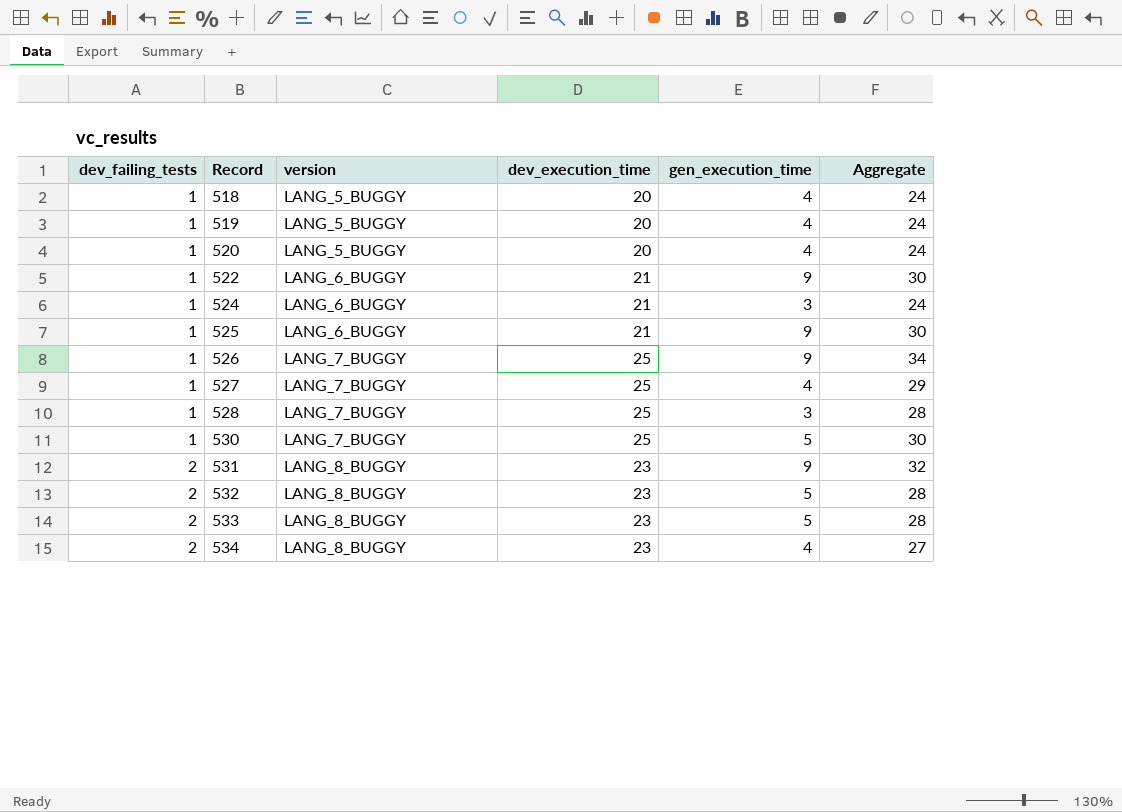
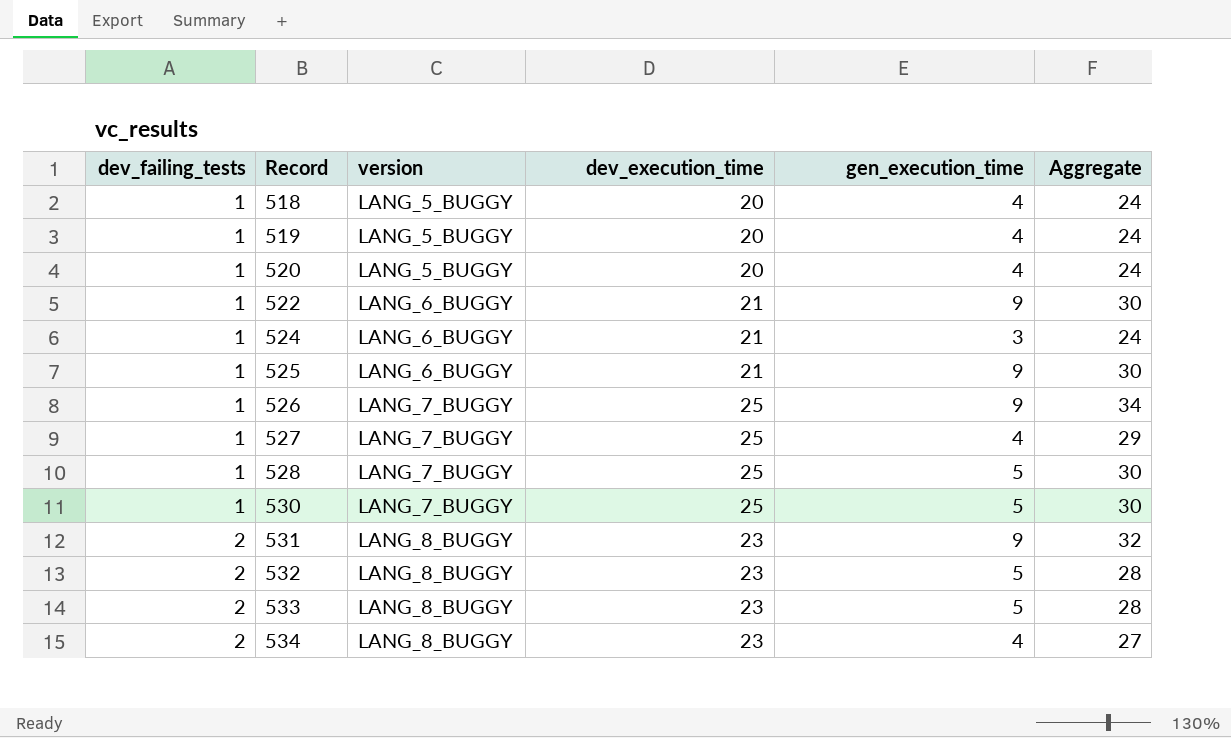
528 | gen_execution_time: 3 -> 5
528 | Aggregate: 28 -> 30

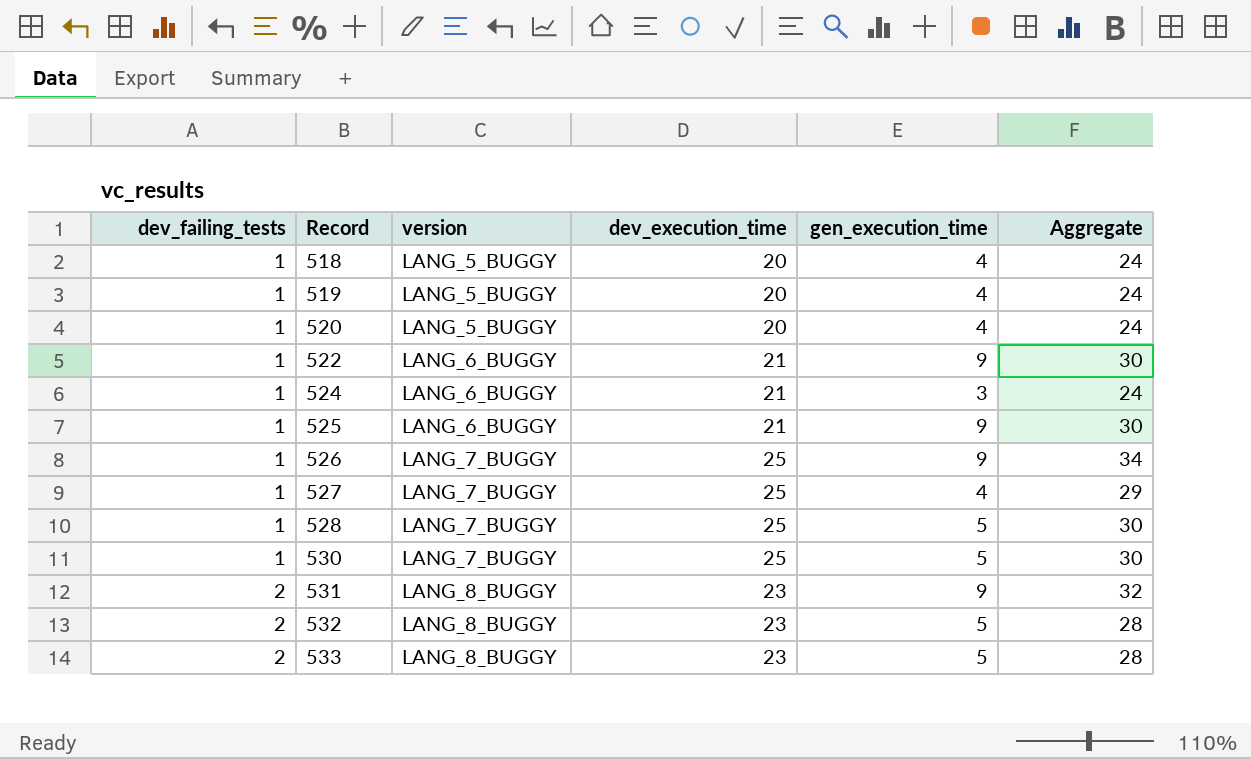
row 534: 2 | LANG_8_BUGGY | 23 | 4 | 27 -> none

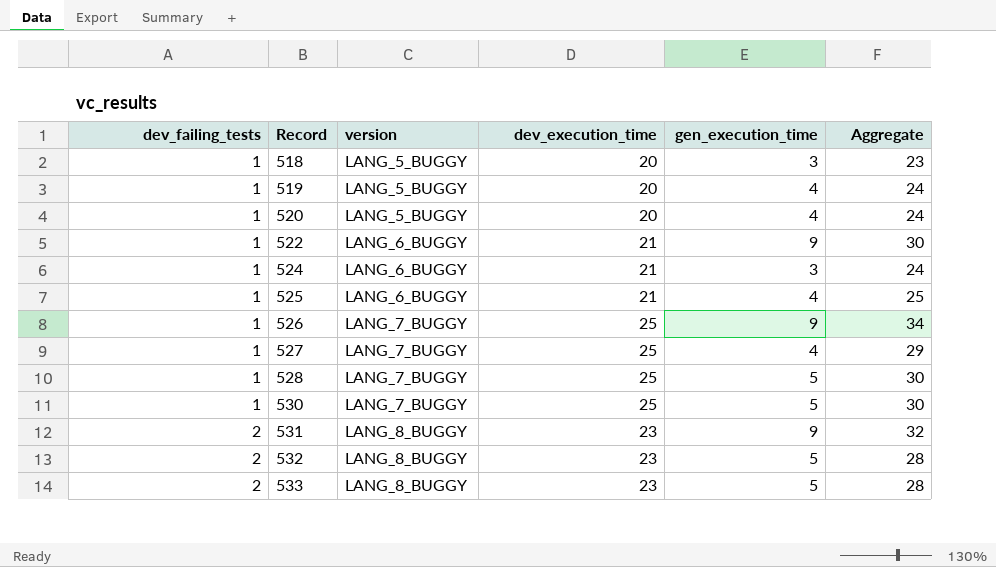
518 | gen_execution_time: 4 -> 3
518 | Aggregate: 24 -> 23
525 | gen_execution_time: 9 -> 4
525 | Aggregate: 30 -> 25

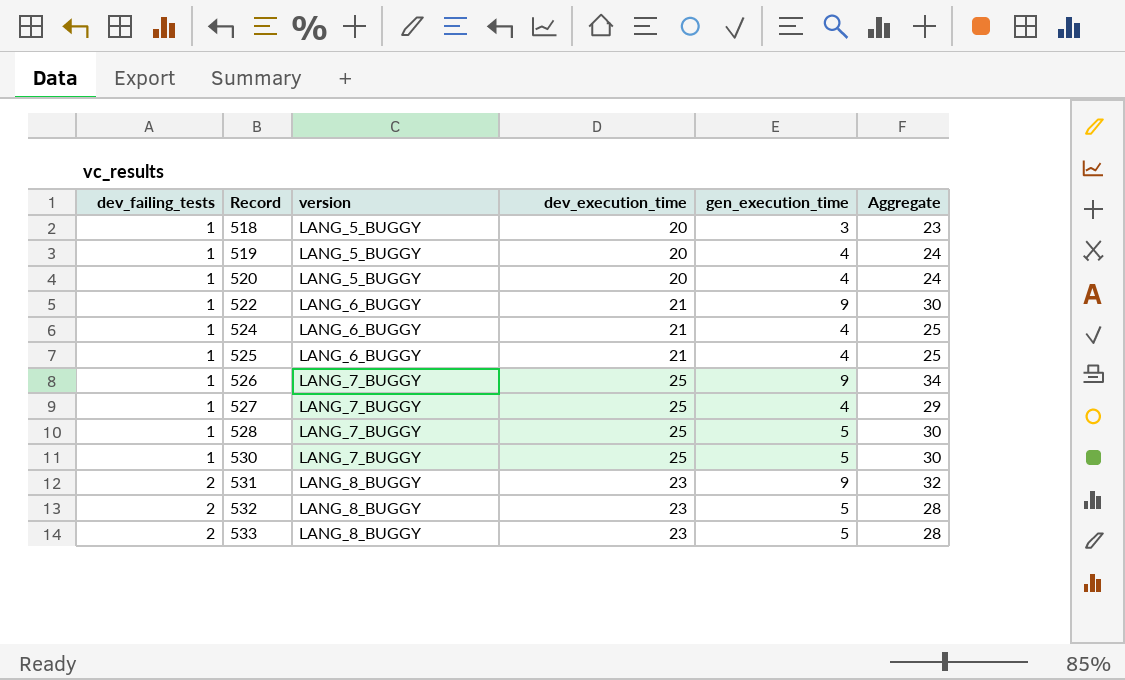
524 | gen_execution_time: 3 -> 4
524 | Aggregate: 24 -> 25

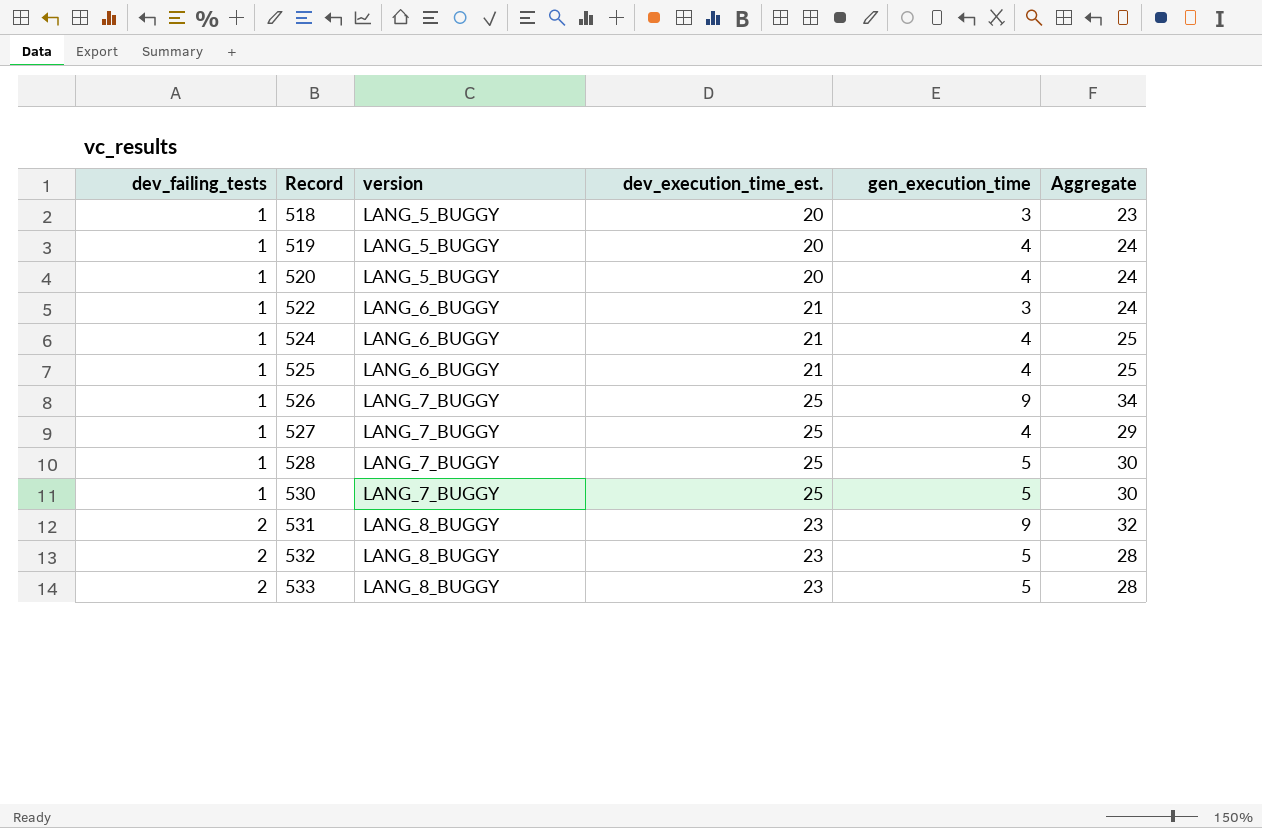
column name: dev_execution_time -> dev_execution_time_est.
522 | gen_execution_time: 9 -> 3
522 | Aggregate: 30 -> 24

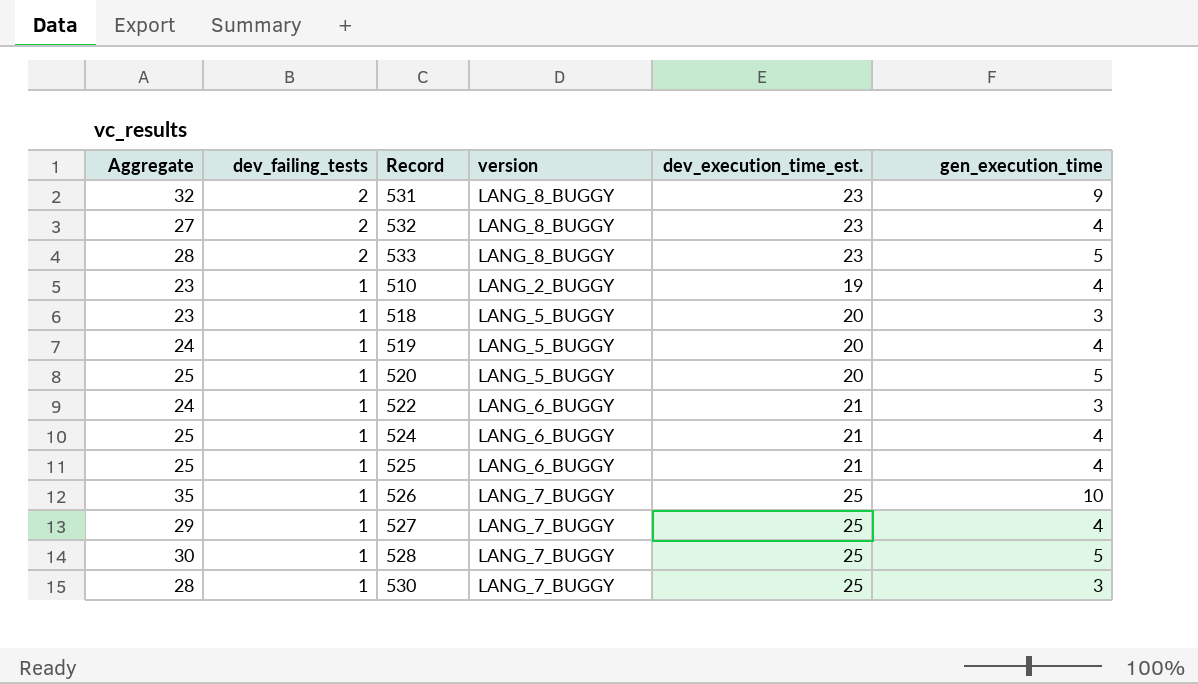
row order: dev_failing_tests ascending -> dev_failing_tests descending
column Aggregate | position: 6 -> 1
532 | Aggregate: 28 -> 27
532 | gen_execution_time: 5 -> 4
row 510: none -> 23 | 1 | LANG_2_BUGGY | 19 | 4
520 | Aggregate: 24 -> 25
520 | gen_execution_time: 4 -> 5
526 | Aggregate: 34 -> 35
526 | gen_execution_time: 9 -> 10
530 | Aggregate: 30 -> 28
530 | gen_execution_time: 5 -> 3

